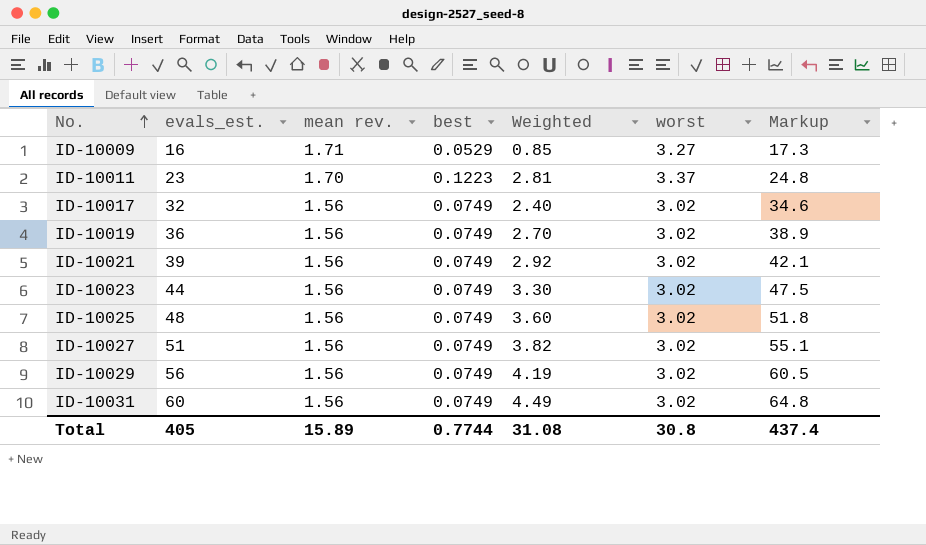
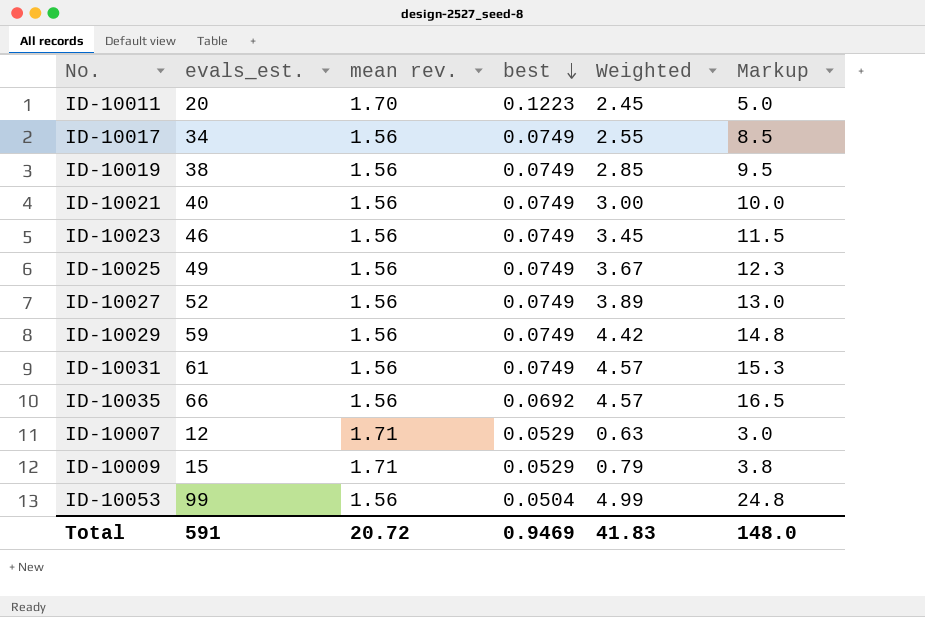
row order: No. ascending -> best descending
column worst | position: 6 -> none
column Markup | formula: [evals_est.] * 1.08 -> [evals_est.] * 0.25
ID-10011 | evals_est.: 23 -> 20
ID-10011 | Weighted: 2.81 -> 2.45
ID-10017 | evals_est.: 32 -> 34
ID-10017 | Weighted: 2.40 -> 2.55
ID-10019 | evals_est.: 36 -> 38
ID-10019 | Weighted: 2.70 -> 2.85
ID-10021 | evals_est.: 39 -> 40
ID-10021 | Weighted: 2.92 -> 3.00
ID-10023 | evals_est.: 44 -> 46
ID-10023 | Weighted: 3.30 -> 3.45
ID-10025 | evals_est.: 48 -> 49
ID-10025 | Weighted: 3.60 -> 3.67
ID-10027 | evals_est.: 51 -> 52
ID-10027 | Weighted: 3.82 -> 3.89
ID-10029 | evals_est.: 56 -> 59
ID-10029 | Weighted: 4.19 -> 4.42
ID-10031 | evals_est.: 60 -> 61
ID-10031 | Weighted: 4.49 -> 4.57
row ID-10035: none -> 66 | 1.56 | 0.0692 | 4.57 | 16.5
row ID-10007: none -> 12 | 1.71 | 0.0529 | 0.63 | 3.0
ID-10009 | evals_est.: 16 -> 15
ID-10009 | Weighted: 0.85 -> 0.79
row ID-10053: none -> 99 | 1.56 | 0.0504 | 4.99 | 24.8
Total | evals_est.: 405 -> 591
Total | mean rev.: 15.89 -> 20.72
Total | best: 0.7744 -> 0.9469
Total | Weighted: 31.08 -> 41.83
Total | Markup: 437.4 -> 148.0

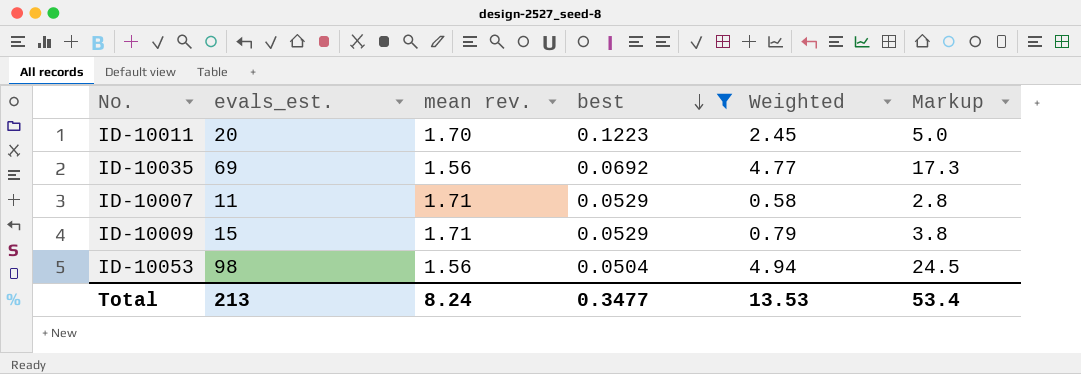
filter: none -> best != 0.0749
ID-10035 | evals_est.: 66 -> 69
ID-10035 | Weighted: 4.57 -> 4.77
ID-10035 | Markup: 16.5 -> 17.3
ID-10007 | evals_est.: 12 -> 11
ID-10007 | Weighted: 0.63 -> 0.58
ID-10007 | Markup: 3.0 -> 2.8
ID-10053 | evals_est.: 99 -> 98
ID-10053 | Weighted: 4.99 -> 4.94
ID-10053 | Markup: 24.8 -> 24.5
Total | evals_est.: 591 -> 213
Total | mean rev.: 20.72 -> 8.24
Total | best: 0.9469 -> 0.3477
Total | Weighted: 41.83 -> 13.53
Total | Markup: 148.0 -> 53.4

